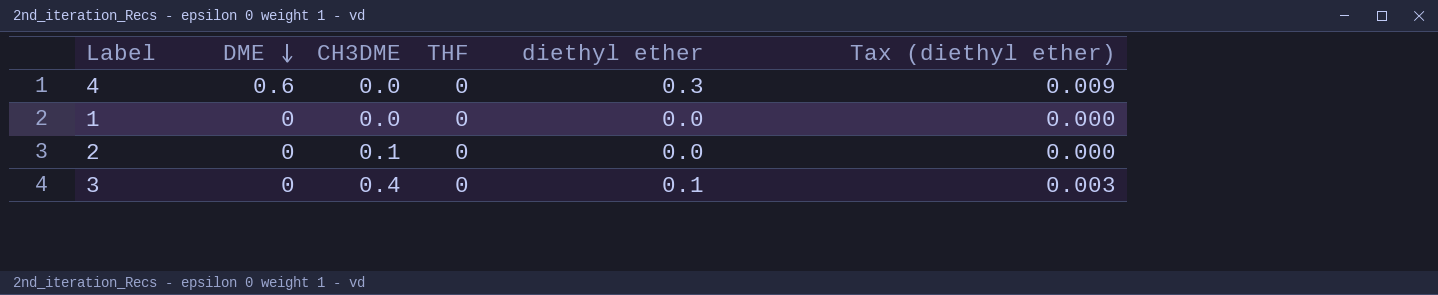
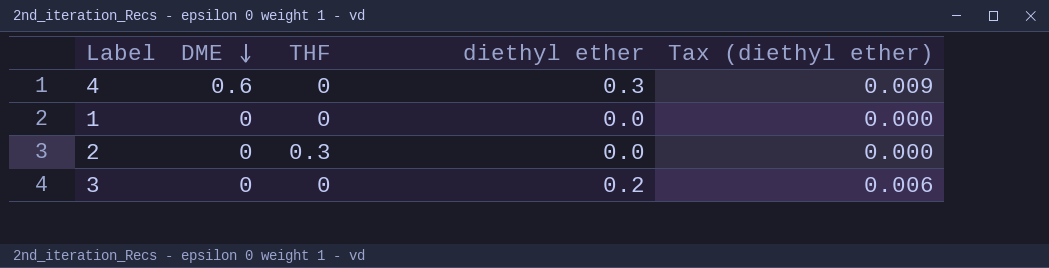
column CH3DME | position: 3 -> none
2 | THF: 0 -> 0.3
3 | diethyl ether: 0.1 -> 0.2
3 | Tax (diethyl ether): 0.003 -> 0.006

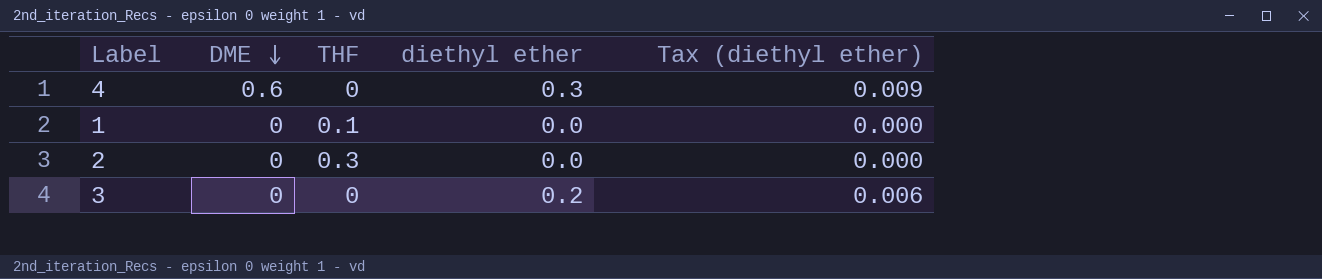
1 | THF: 0 -> 0.1

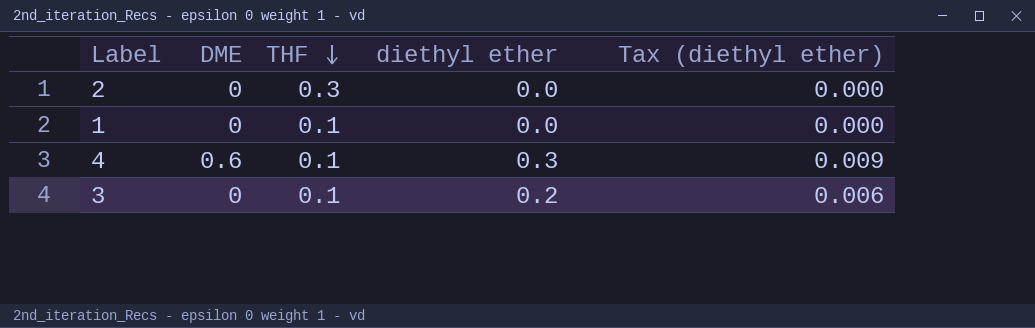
row order: DME descending -> THF descending
4 | THF: 0 -> 0.1
3 | THF: 0 -> 0.1

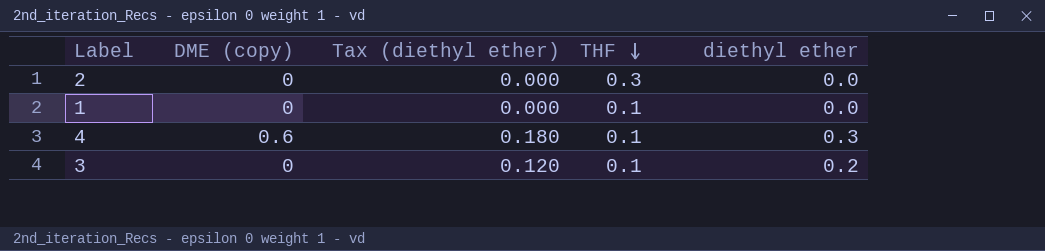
column name: DME -> DME (copy)
column Tax (diethyl ether) | formula: [diethyl ether] * 0.03 -> [diethyl ether] * 0.6
column Tax (diethyl ether) | position: 5 -> 3

